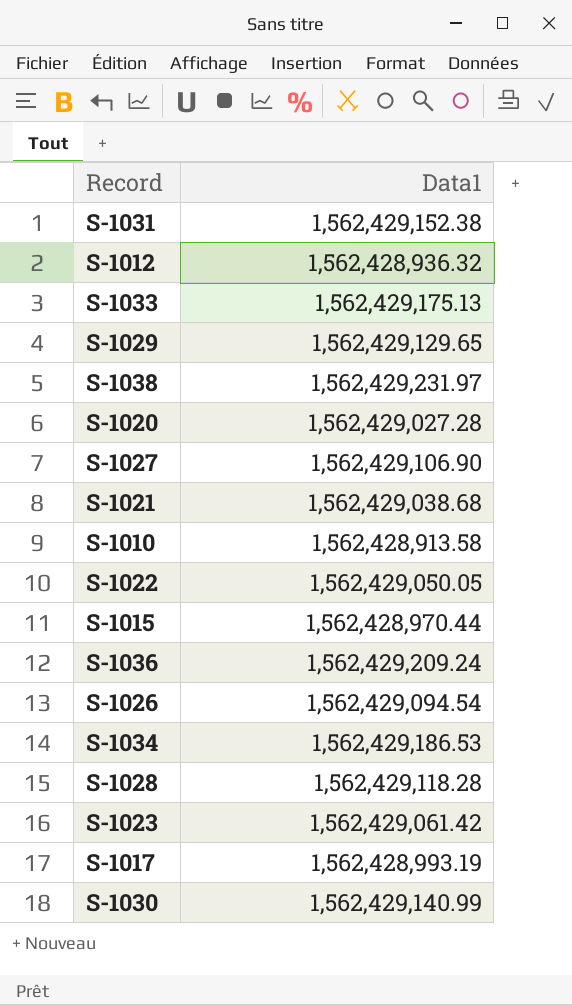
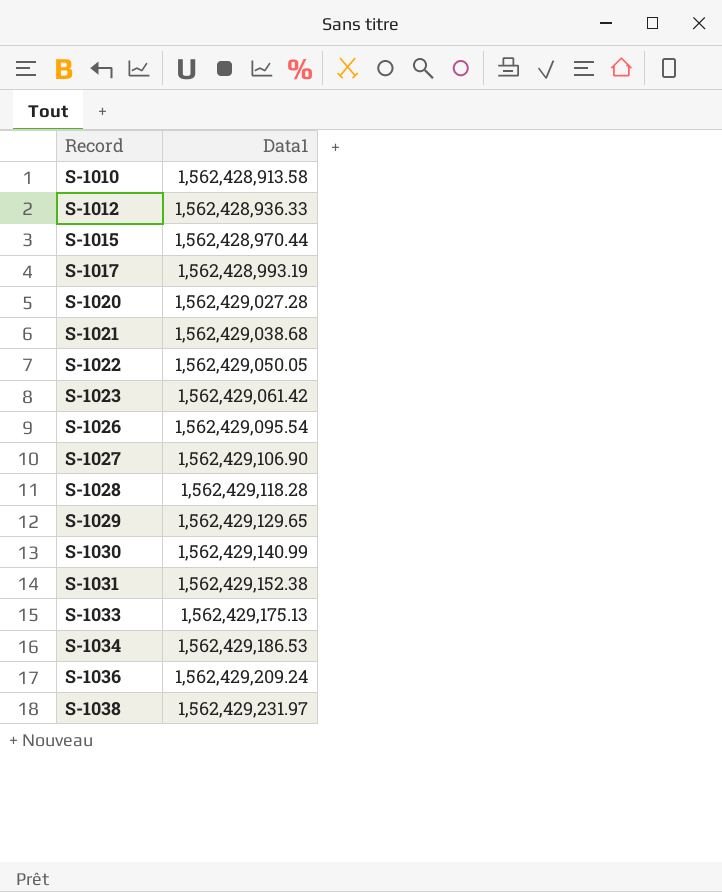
row order: none -> Record ascending
S-1012 | Data1: 1,562,428,936.32 -> 1,562,428,936.33
S-1026 | Data1: 1,562,429,094.54 -> 1,562,429,095.54

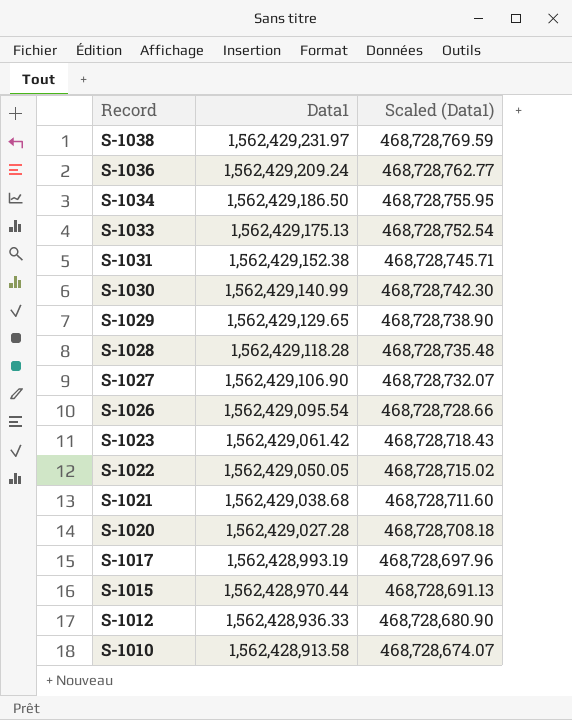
row order: Record ascending -> Record descending
column Scaled (Data1) | formula: none -> [Data1] * 0.3
S-1034 | Data1: 1,562,429,186.53 -> 1,562,429,186.50

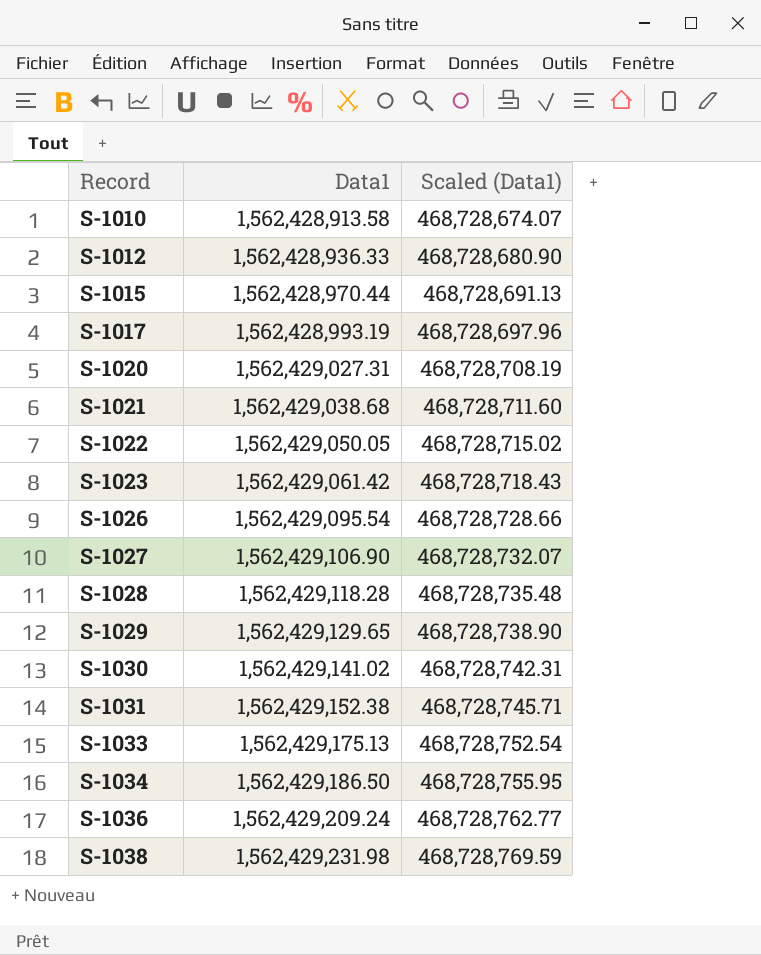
row order: Record descending -> Record ascending
S-1020 | Data1: 1,562,429,027.28 -> 1,562,429,027.31
S-1020 | Scaled (Data1): 468,728,708.18 -> 468,728,708.19
S-1030 | Data1: 1,562,429,140.99 -> 1,562,429,141.02
S-1030 | Scaled (Data1): 468,728,742.30 -> 468,728,742.31
S-1038 | Data1: 1,562,429,231.97 -> 1,562,429,231.98

